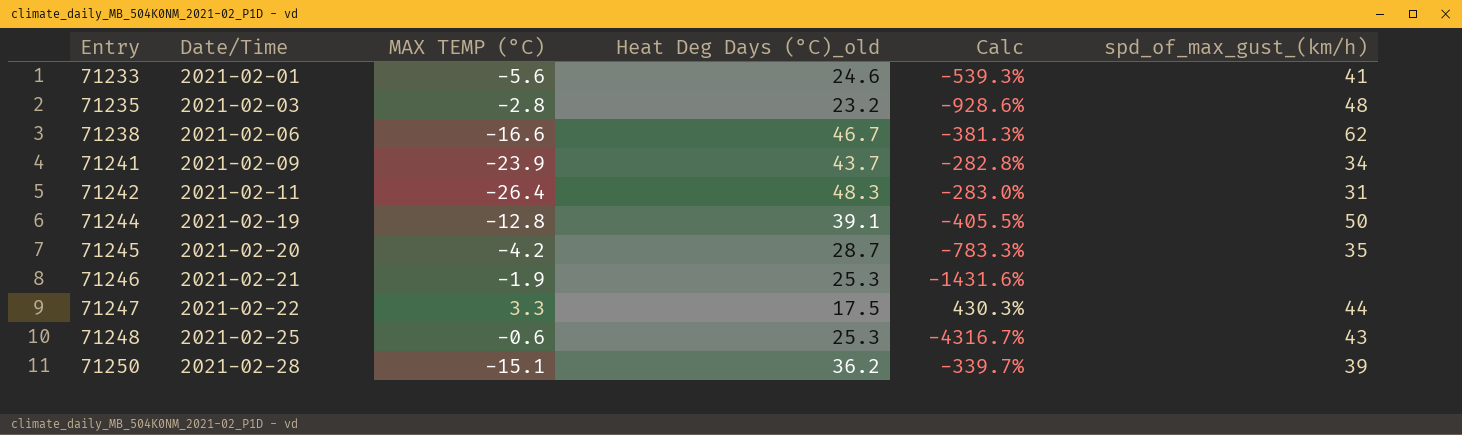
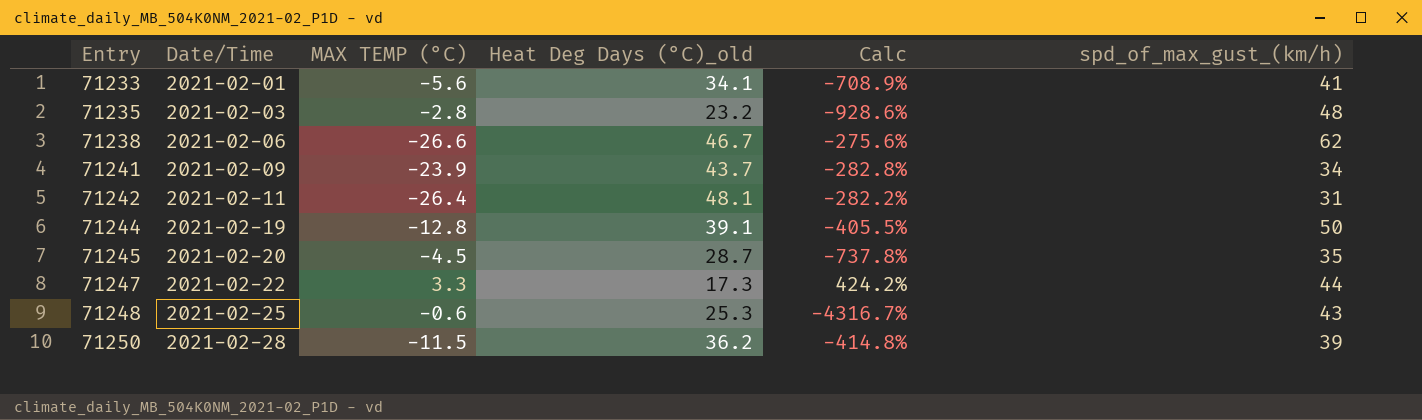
row 71246: 2021-02-21 | -1.9 | 25.3 | -1431.6% | none -> none
71233 | Heat Deg Days (°C)_old: 24.6 -> 34.1
71233 | Calc: -539.3% -> -708.9%
71238 | MAX TEMP (°C): -16.6 -> -26.6
71238 | Calc: -381.3% -> -275.6%
71242 | Heat Deg Days (°C)_old: 48.3 -> 48.1
71242 | Calc: -283.0% -> -282.2%
71245 | MAX TEMP (°C): -4.2 -> -4.5
71245 | Calc: -783.3% -> -737.8%
71247 | Heat Deg Days (°C)_old: 17.5 -> 17.3
71247 | Calc: 430.3% -> 424.2%
71250 | MAX TEMP (°C): -15.1 -> -11.5
71250 | Calc: -339.7% -> -414.8%

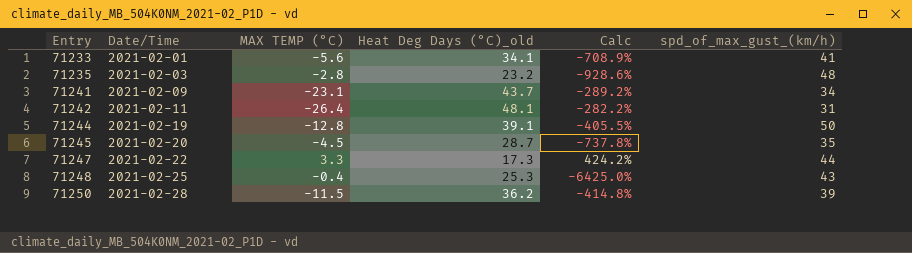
row 71238: 2021-02-06 | -26.6 | 46.7 | -275.6% | 62 -> none
71241 | MAX TEMP (°C): -23.9 -> -23.1
71241 | Calc: -282.8% -> -289.2%
71248 | MAX TEMP (°C): -0.6 -> -0.4
71248 | Calc: -4316.7% -> -6425.0%

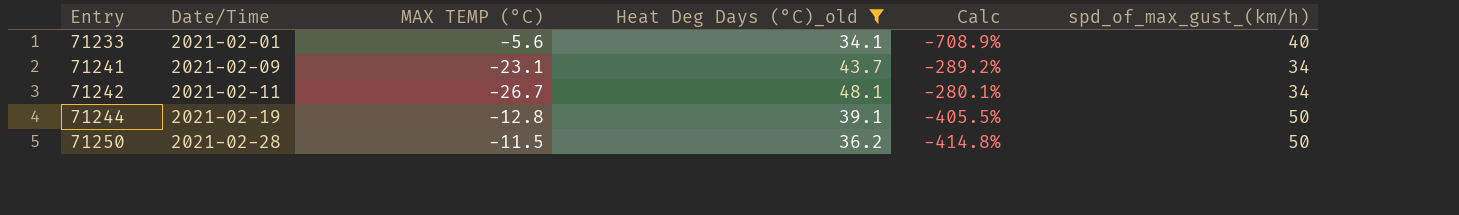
filter: none -> Heat Deg Days (°C)_old >= 34.1
71233 | spd_of_max_gust_(km/h): 41 -> 40
71242 | MAX TEMP (°C): -26.4 -> -26.7
71242 | Calc: -282.2% -> -280.1%
71242 | spd_of_max_gust_(km/h): 31 -> 34
71250 | spd_of_max_gust_(km/h): 39 -> 50

